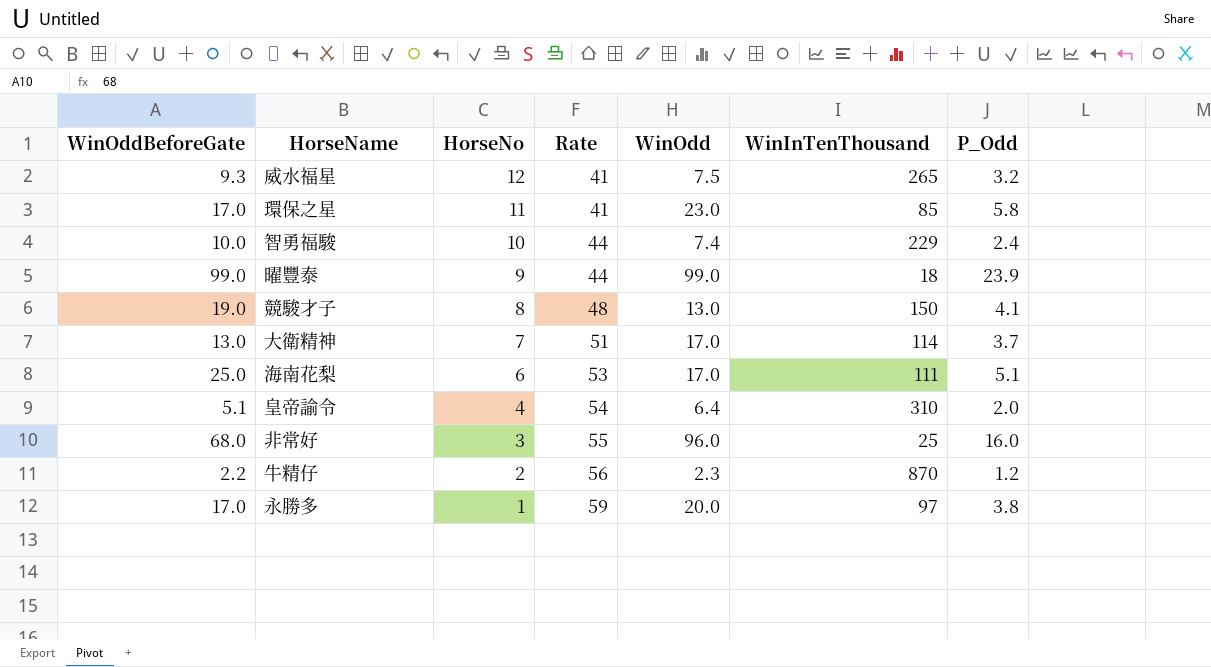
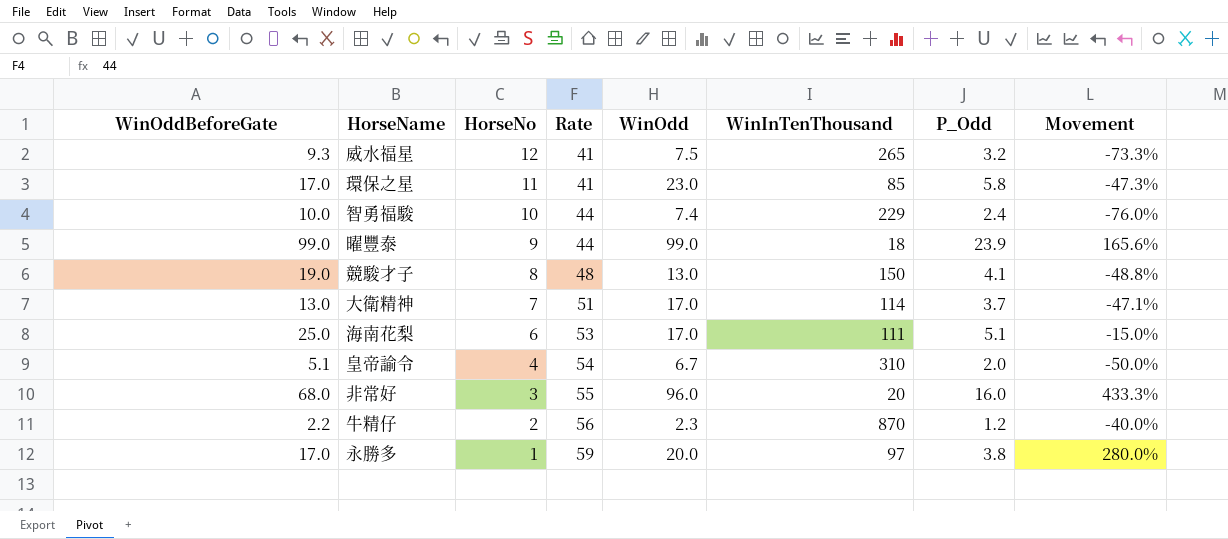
column Movement | formula: none -> ([P_Odd] - [HorseNo]) / [HorseNo]
皇帝諭令 | WinOdd: 6.4 -> 6.7
非常好 | WinInTenThousand: 25 -> 20

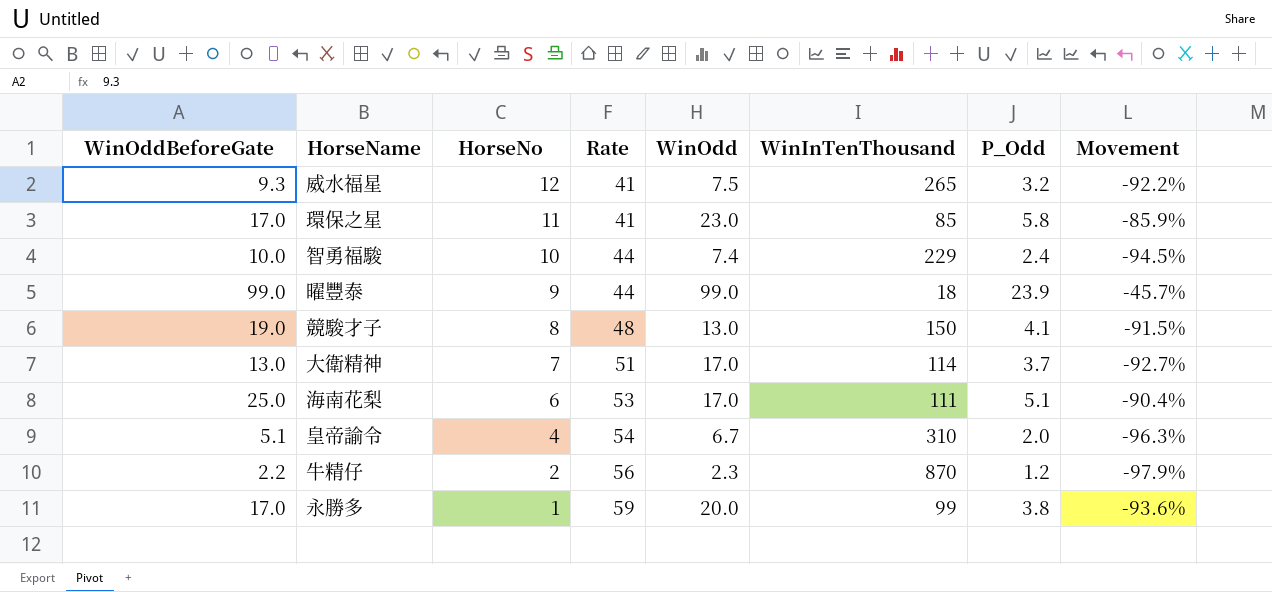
column Movement | formula: ([P_Odd] - [HorseNo]) / [HorseNo] -> ([P_Odd] - [Rate]) / [Rate]
row 非常好: 68.0 | 3 | 55 | 96.0 | 20 | 16.0 | 433.3% -> none
永勝多 | WinInTenThousand: 97 -> 99

